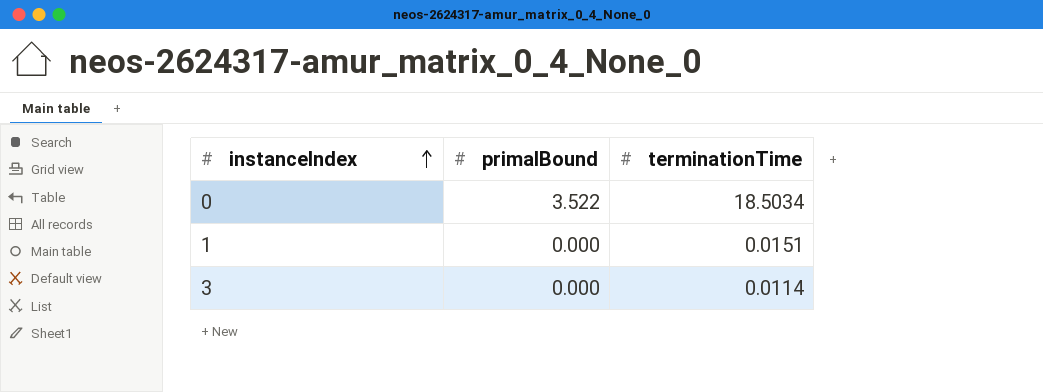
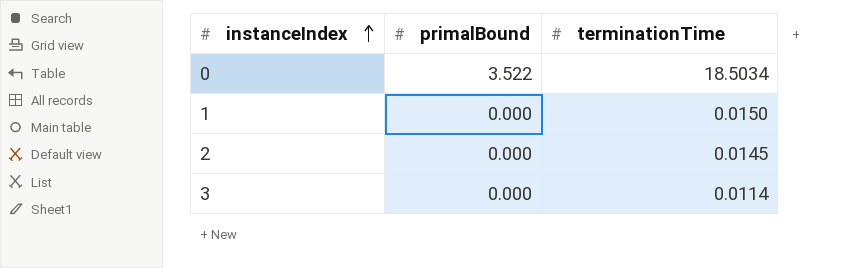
1 | terminationTime: 0.0151 -> 0.0150
row 2: none -> 0.000 | 0.0145

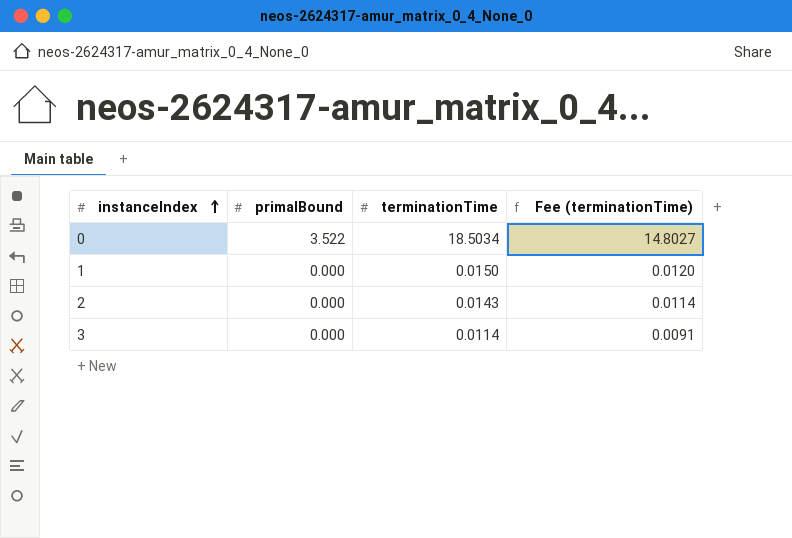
column Fee (terminationTime) | formula: none -> [terminationTime] * 0.8
2 | terminationTime: 0.0145 -> 0.0143

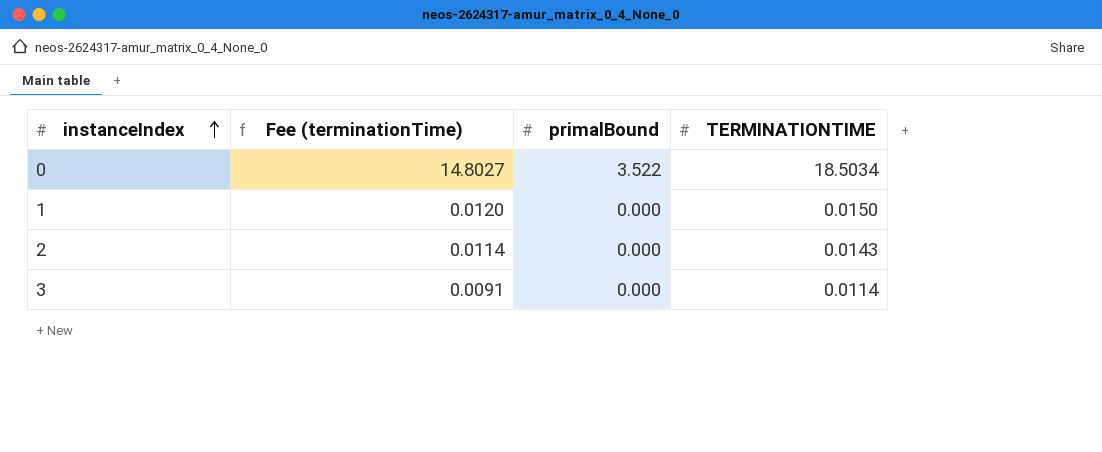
column Fee (terminationTime) | position: 4 -> 2
column name: terminationTime -> TERMINATIONTIME

